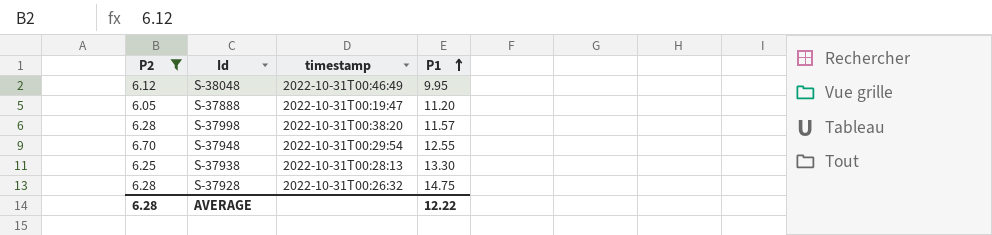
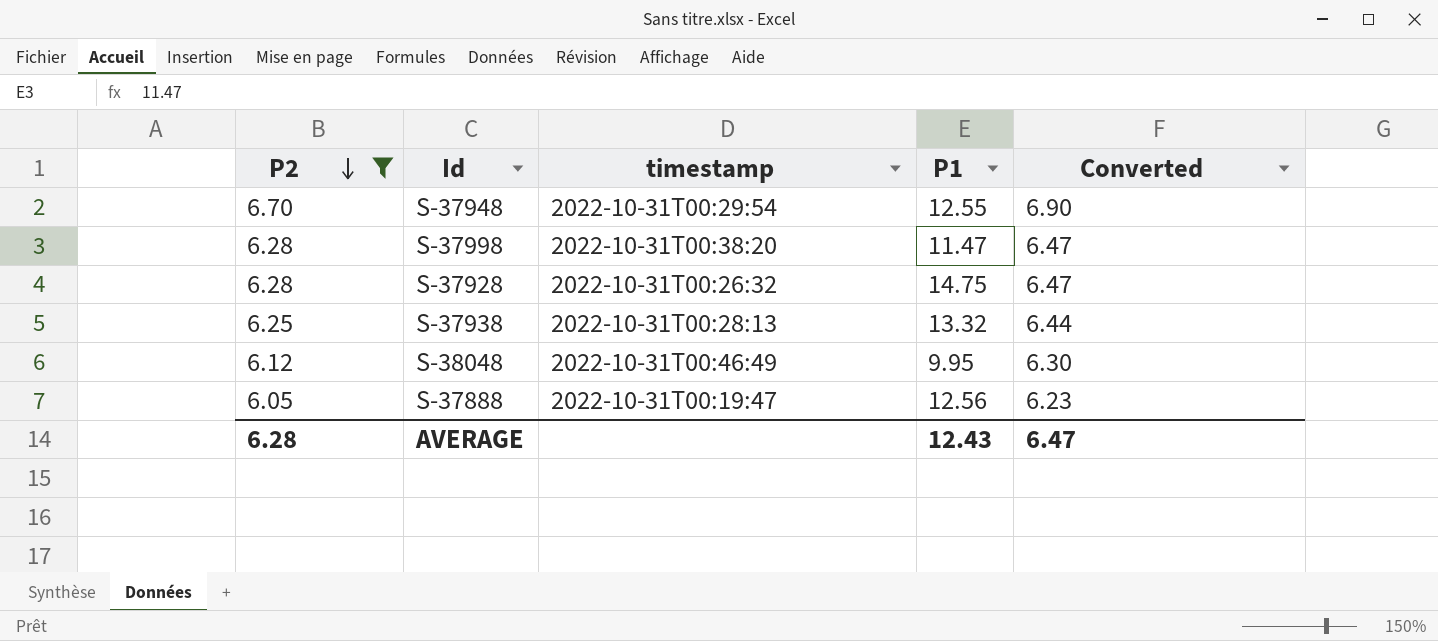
row order: P1 ascending -> P2 descending
column Converted | formula: none -> [P2] * 1.03
S-37998 | P1: 11.57 -> 11.47
S-37938 | P1: 13.30 -> 13.32
S-37888 | P1: 11.20 -> 12.56
AVERAGE | P1: 12.22 -> 12.43

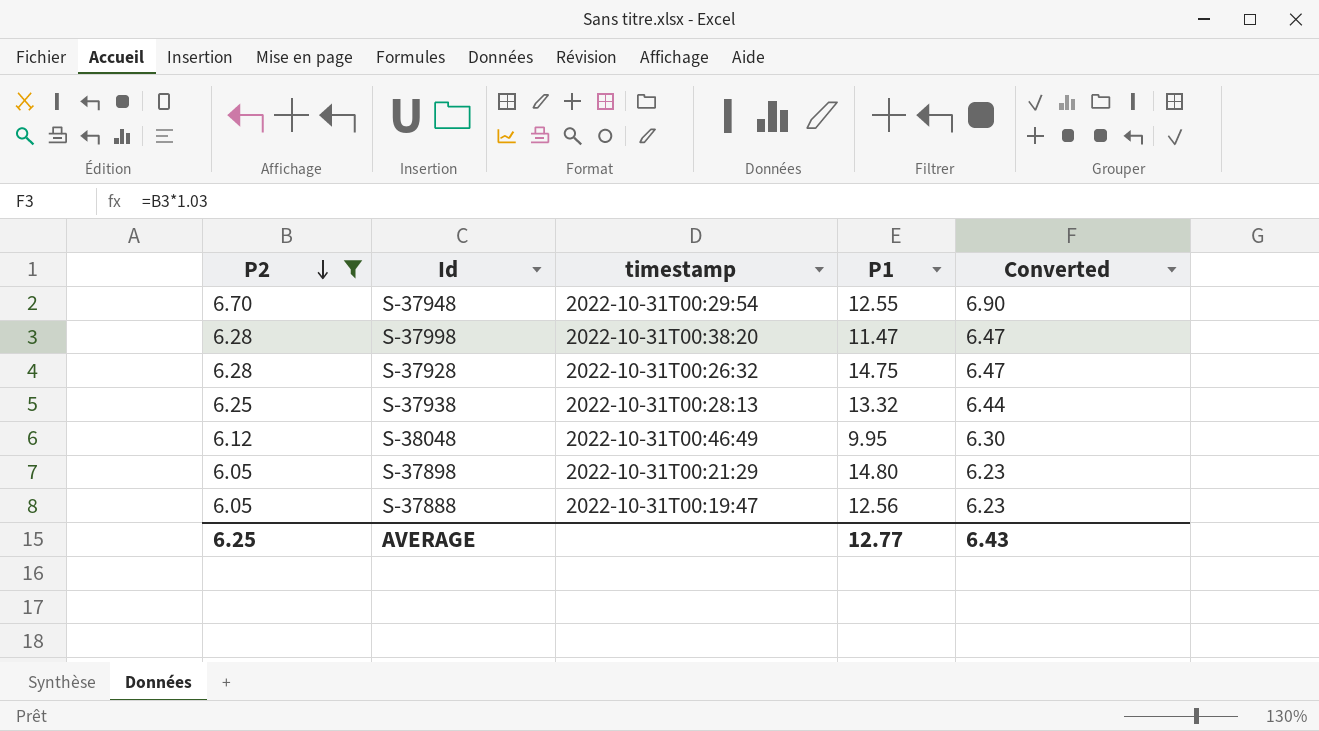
row S-37898: none -> 6.05 | 2022-10-31T00:21:29 | 14.80 | 6.23
AVERAGE | P2: 6.28 -> 6.25
AVERAGE | P1: 12.43 -> 12.77
AVERAGE | Converted: 6.47 -> 6.43

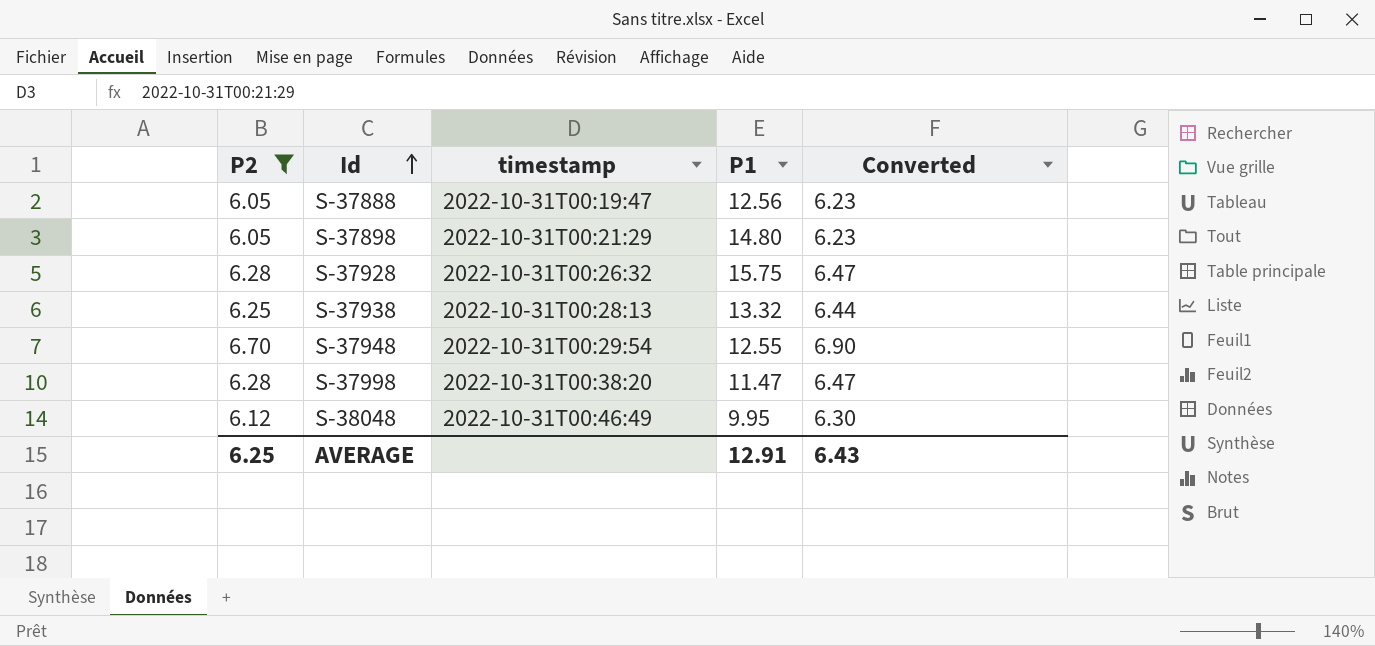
row order: P2 descending -> Id ascending
S-37928 | P1: 14.75 -> 15.75
AVERAGE | P1: 12.77 -> 12.91

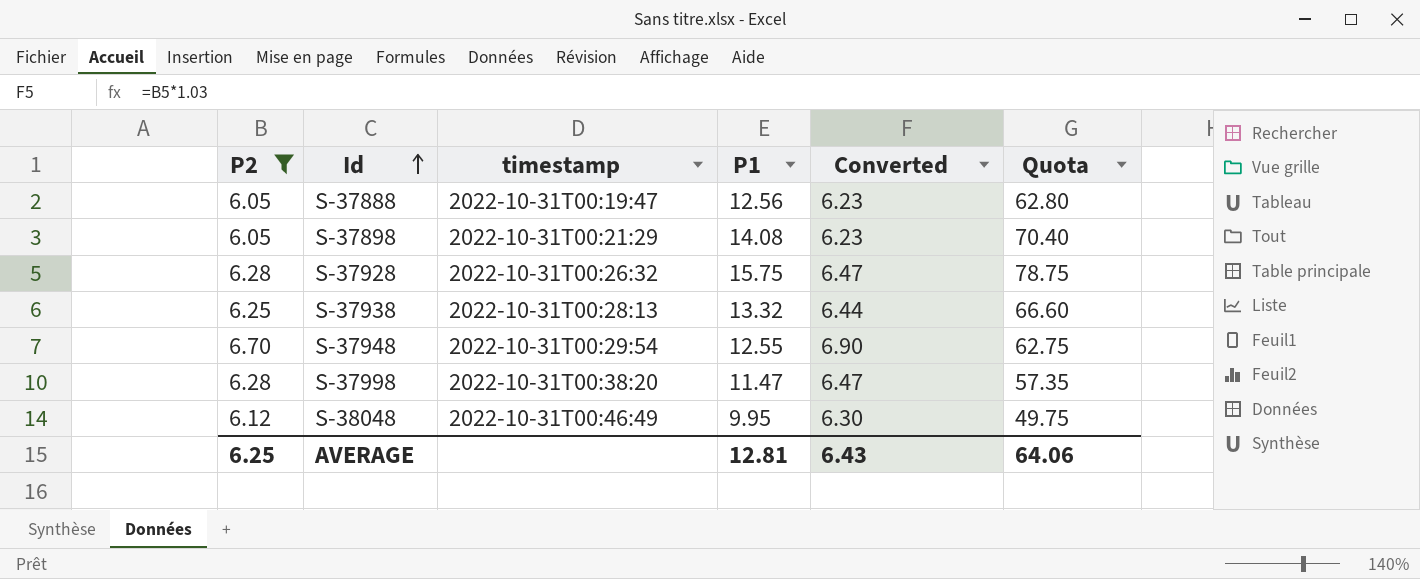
column Quota | formula: none -> [P1] * 5
S-37898 | P1: 14.80 -> 14.08
AVERAGE | P1: 12.91 -> 12.81

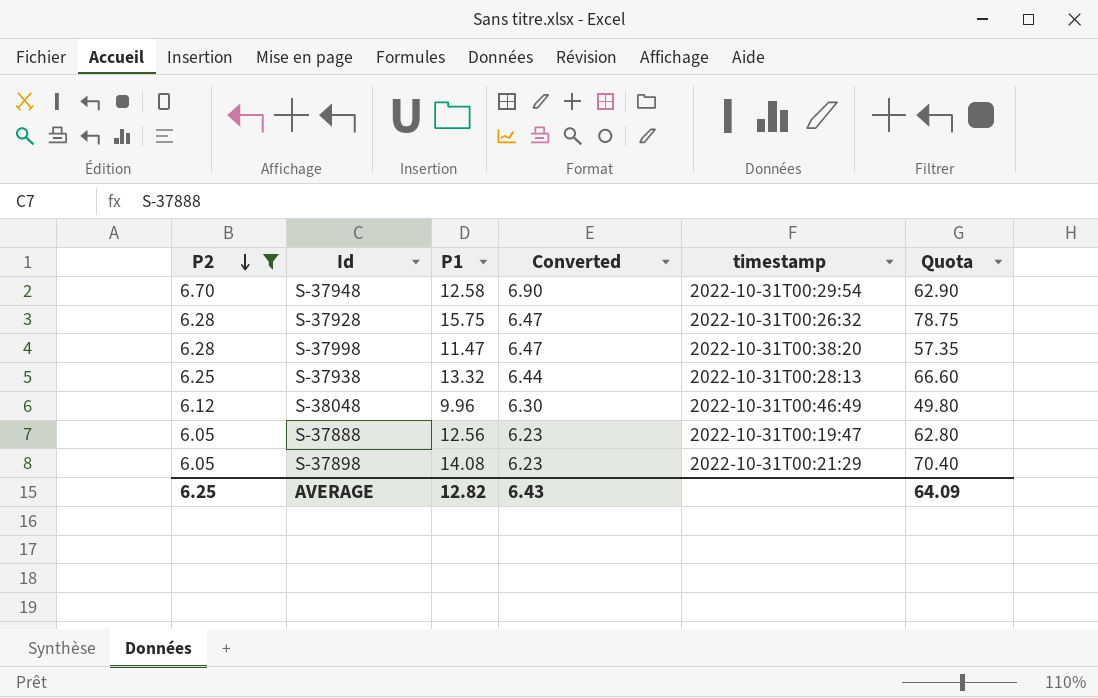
row order: Id ascending -> P2 descending
column timestamp | position: 3 -> 5
S-37948 | P1: 12.55 -> 12.58
S-37948 | Quota: 62.75 -> 62.90
S-38048 | P1: 9.95 -> 9.96
S-38048 | Quota: 49.75 -> 49.80
AVERAGE | P1: 12.81 -> 12.82
AVERAGE | Quota: 64.06 -> 64.09

